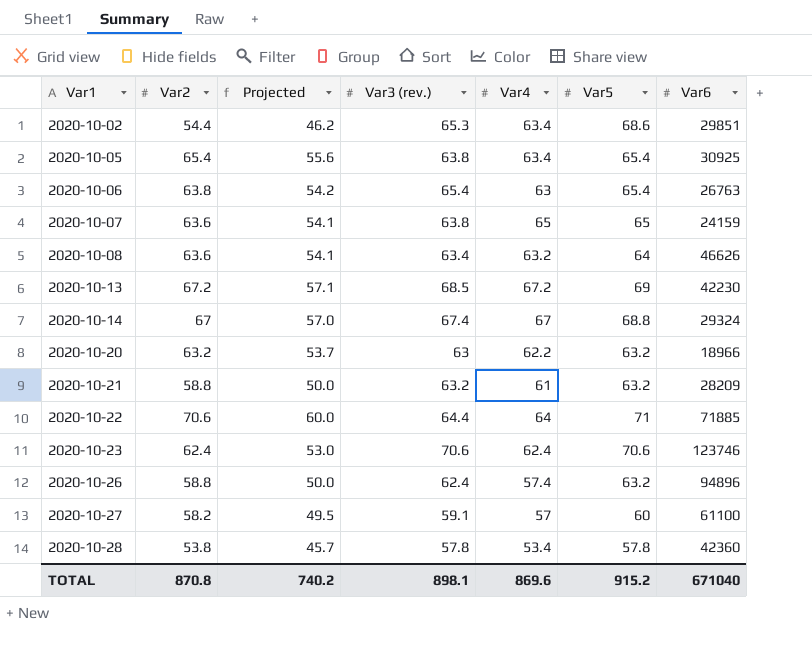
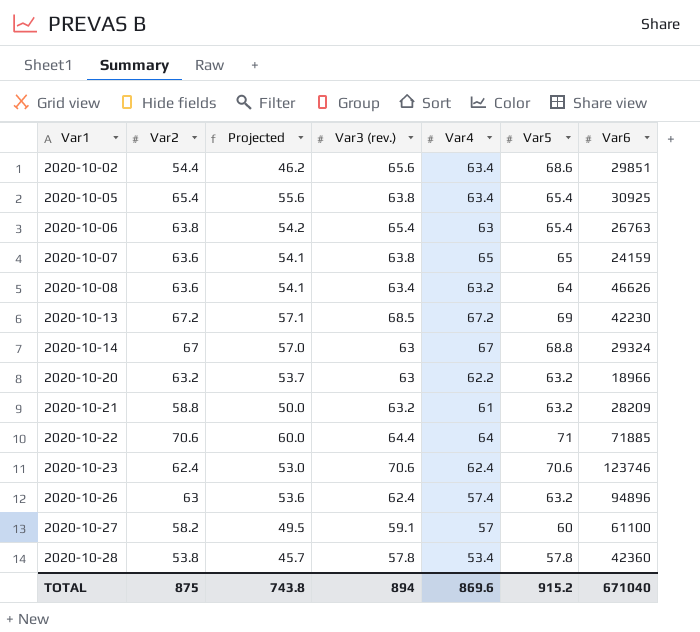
2020-10-02 | Var3 (rev.): 65.3 -> 65.6
2020-10-14 | Var3 (rev.): 67.4 -> 63
2020-10-26 | Var2: 58.8 -> 63
2020-10-26 | Projected: 50.0 -> 53.6
TOTAL | Var2: 870.8 -> 875
TOTAL | Projected: 740.2 -> 743.8
TOTAL | Var3 (rev.): 898.1 -> 894

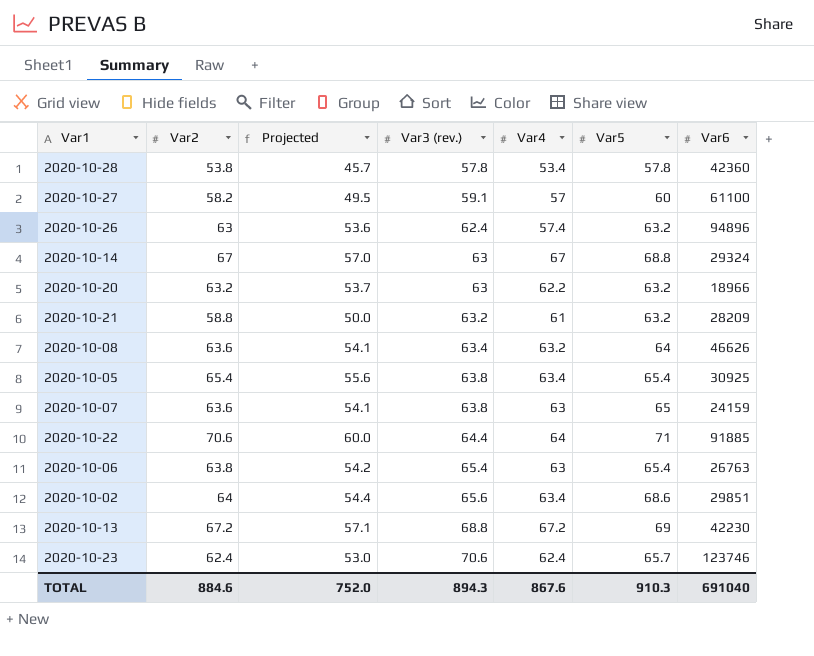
row order: Var1 ascending -> Var3 (rev.) ascending
2020-10-07 | Var4: 65 -> 63
2020-10-22 | Var6: 71885 -> 91885
2020-10-02 | Var2: 54.4 -> 64
2020-10-02 | Projected: 46.2 -> 54.4
2020-10-13 | Var3 (rev.): 68.5 -> 68.8
2020-10-23 | Var5: 70.6 -> 65.7
TOTAL | Var2: 875 -> 884.6
TOTAL | Projected: 743.8 -> 752.0
TOTAL | Var3 (rev.): 894 -> 894.3
TOTAL | Var4: 869.6 -> 867.6
TOTAL | Var5: 915.2 -> 910.3
TOTAL | Var6: 671040 -> 691040

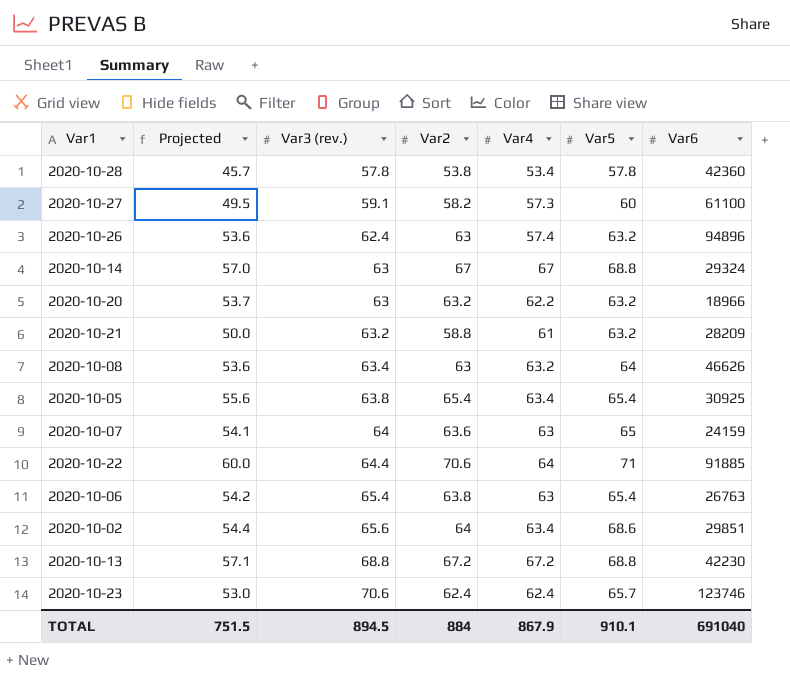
column Var2 | position: 2 -> 4
2020-10-27 | Var4: 57 -> 57.3
2020-10-08 | Projected: 54.1 -> 53.6
2020-10-08 | Var2: 63.6 -> 63
2020-10-07 | Var3 (rev.): 63.8 -> 64
2020-10-13 | Var5: 69 -> 68.8
TOTAL | Projected: 752.0 -> 751.5
TOTAL | Var3 (rev.): 894.3 -> 894.5
TOTAL | Var2: 884.6 -> 884
TOTAL | Var4: 867.6 -> 867.9
TOTAL | Var5: 910.3 -> 910.1

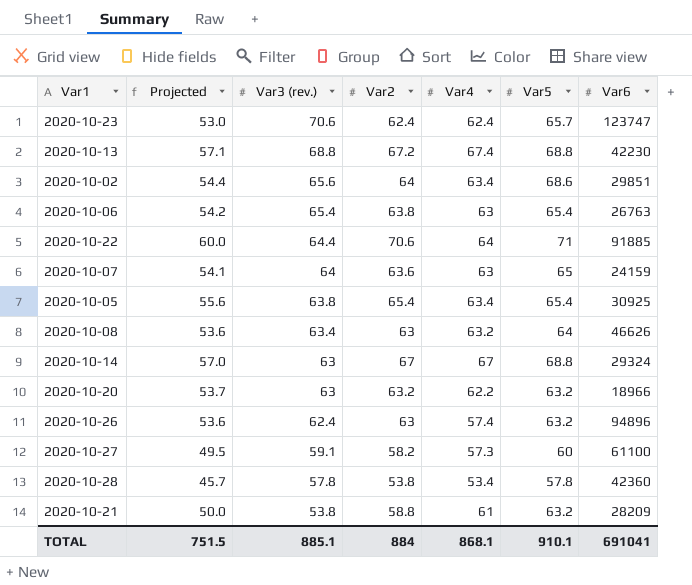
row order: Var3 (rev.) ascending -> Var3 (rev.) descending
2020-10-23 | Var6: 123746 -> 123747
2020-10-13 | Var4: 67.2 -> 67.4
2020-10-21 | Var3 (rev.): 63.2 -> 53.8
TOTAL | Var3 (rev.): 894.5 -> 885.1
TOTAL | Var4: 867.9 -> 868.1
TOTAL | Var6: 691040 -> 691041

